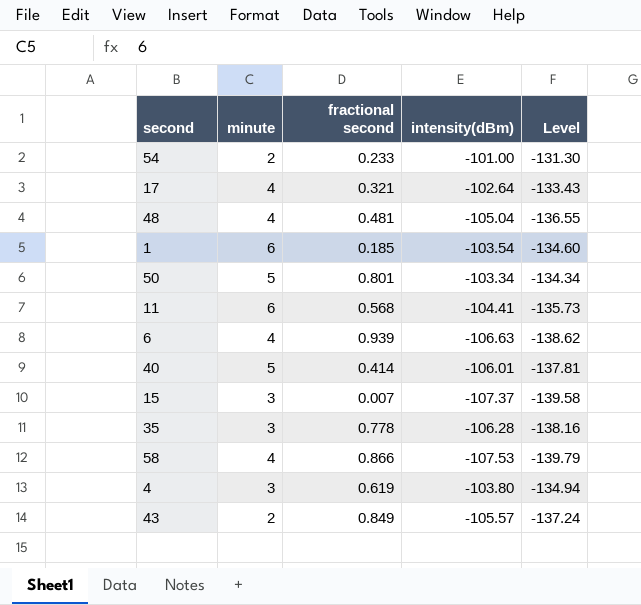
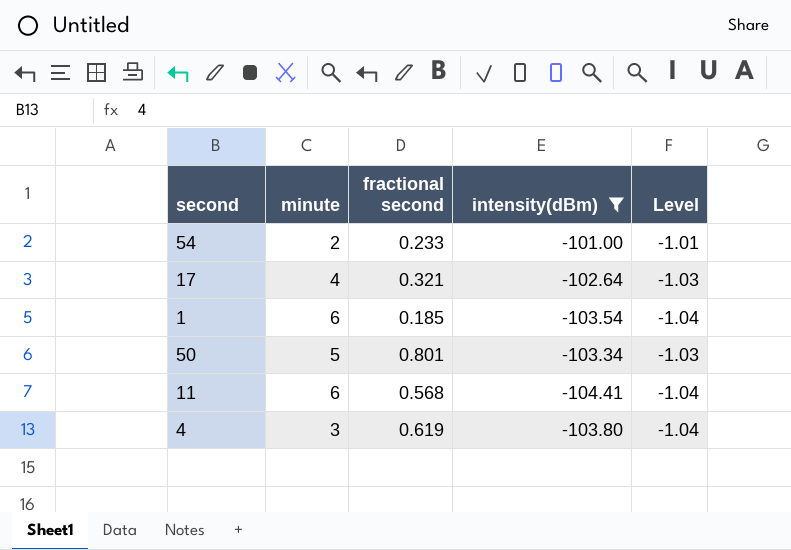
filter: none -> intensity(dBm) >= -104.41
column Level | formula: [intensity(dBm)] * 1.3 -> [intensity(dBm)] * 0.01

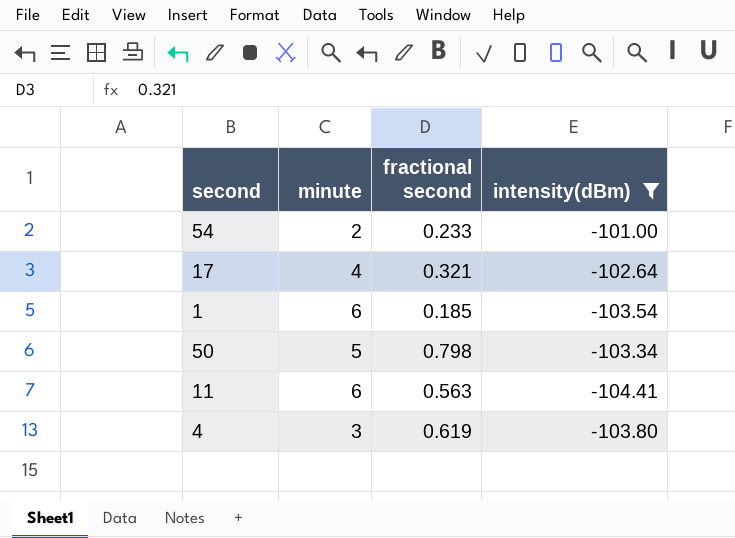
column Level | formula: [intensity(dBm)] * 0.01 -> none
50 | fractional second: 0.801 -> 0.798
11 | fractional second: 0.568 -> 0.563

